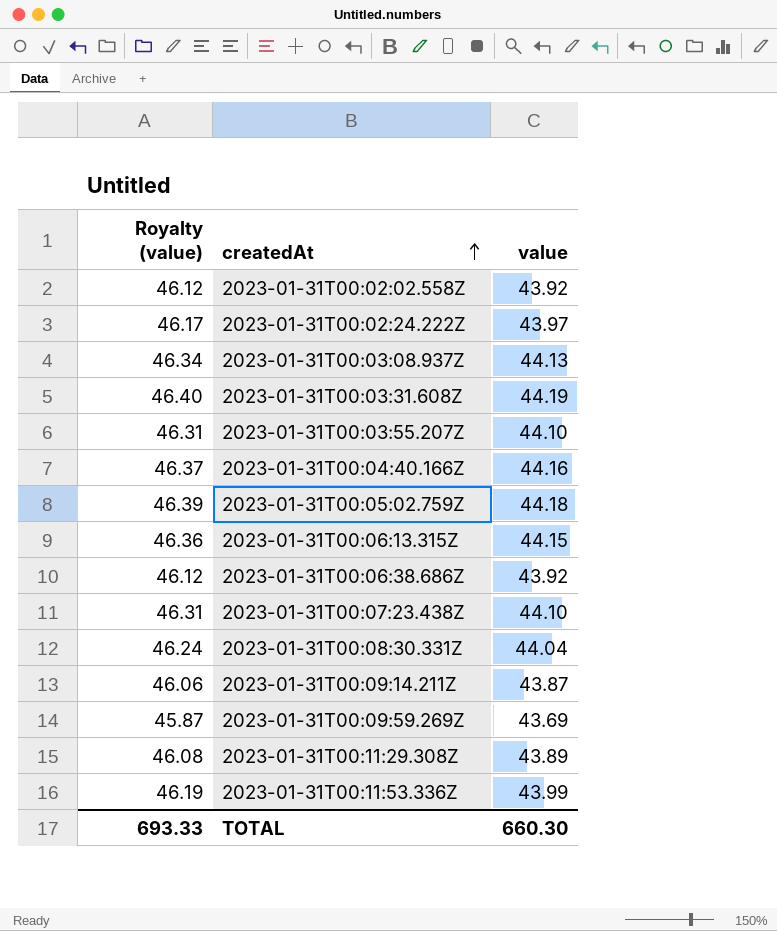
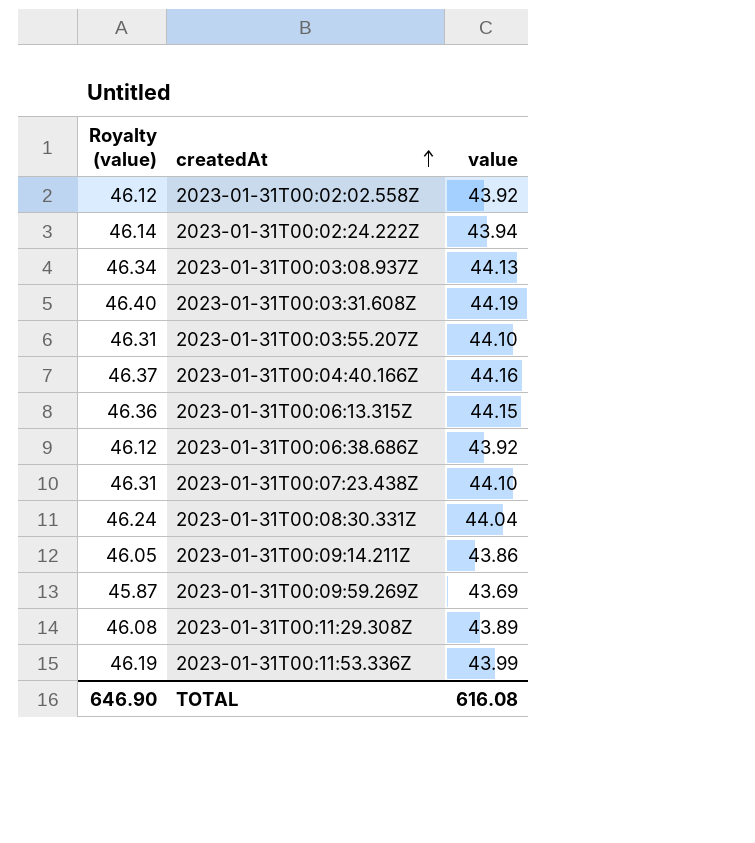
row 2023-01-31T00:05:02.759Z: 46.39 | 44.18 -> none
2023-01-31T00:02:24.222Z | Royalty (value): 46.17 -> 46.14
2023-01-31T00:02:24.222Z | value: 43.97 -> 43.94
2023-01-31T00:09:14.211Z | Royalty (value): 46.06 -> 46.05
2023-01-31T00:09:14.211Z | value: 43.87 -> 43.86
TOTAL | Royalty (value): 693.33 -> 646.90
TOTAL | value: 660.30 -> 616.08

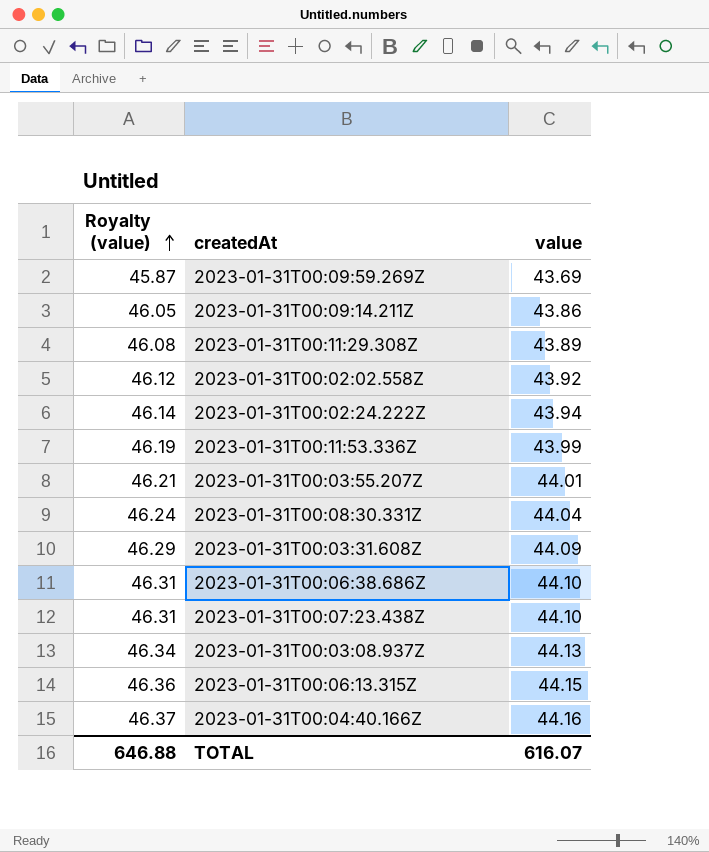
row order: createdAt ascending -> Royalty (value) ascending
2023-01-31T00:03:55.207Z | Royalty (value): 46.31 -> 46.21
2023-01-31T00:03:55.207Z | value: 44.10 -> 44.01
2023-01-31T00:03:31.608Z | Royalty (value): 46.40 -> 46.29
2023-01-31T00:03:31.608Z | value: 44.19 -> 44.09
2023-01-31T00:06:38.686Z | Royalty (value): 46.12 -> 46.31
2023-01-31T00:06:38.686Z | value: 43.92 -> 44.10
TOTAL | Royalty (value): 646.90 -> 646.88
TOTAL | value: 616.08 -> 616.07

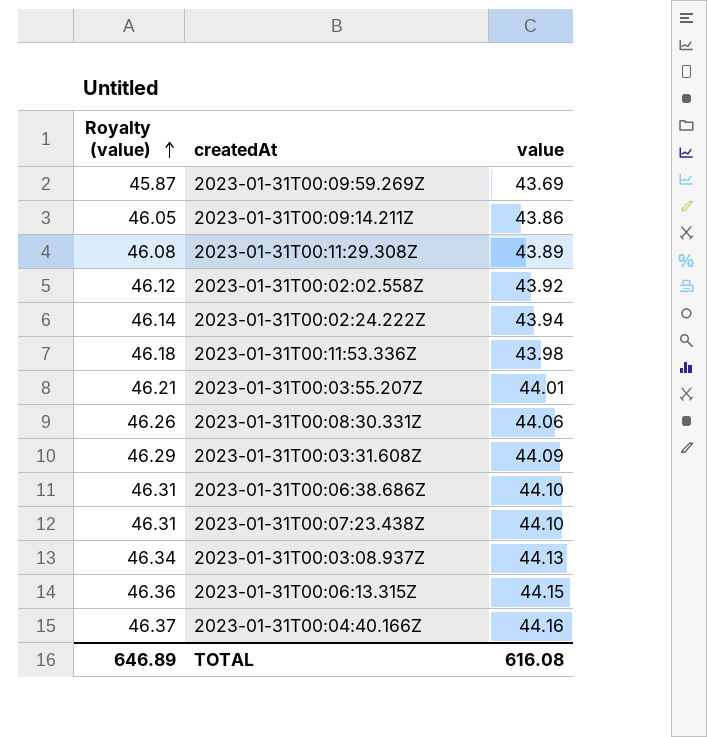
2023-01-31T00:11:53.336Z | Royalty (value): 46.19 -> 46.18
2023-01-31T00:11:53.336Z | value: 43.99 -> 43.98
2023-01-31T00:08:30.331Z | Royalty (value): 46.24 -> 46.26
2023-01-31T00:08:30.331Z | value: 44.04 -> 44.06
TOTAL | Royalty (value): 646.88 -> 646.89
TOTAL | value: 616.07 -> 616.08

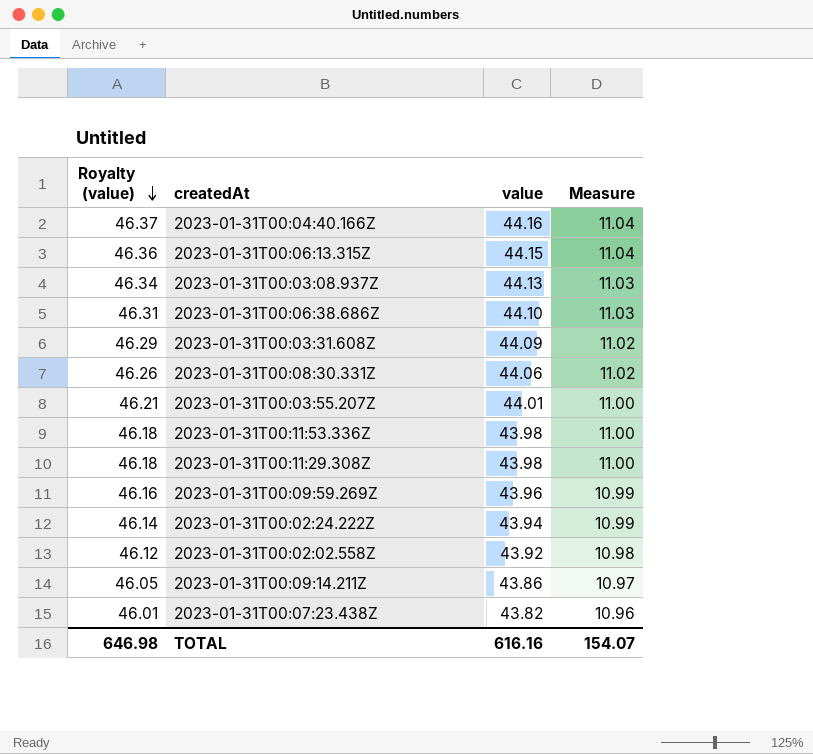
row order: Royalty (value) ascending -> Royalty (value) descending
column Measure | formula: none -> [value] * 0.25
2023-01-31T00:11:29.308Z | Royalty (value): 46.08 -> 46.18
2023-01-31T00:11:29.308Z | value: 43.89 -> 43.98
2023-01-31T00:09:59.269Z | Royalty (value): 45.87 -> 46.16
2023-01-31T00:09:59.269Z | value: 43.69 -> 43.96
2023-01-31T00:07:23.438Z | Royalty (value): 46.31 -> 46.01
2023-01-31T00:07:23.438Z | value: 44.10 -> 43.82
TOTAL | Royalty (value): 646.89 -> 646.98
TOTAL | value: 616.08 -> 616.16

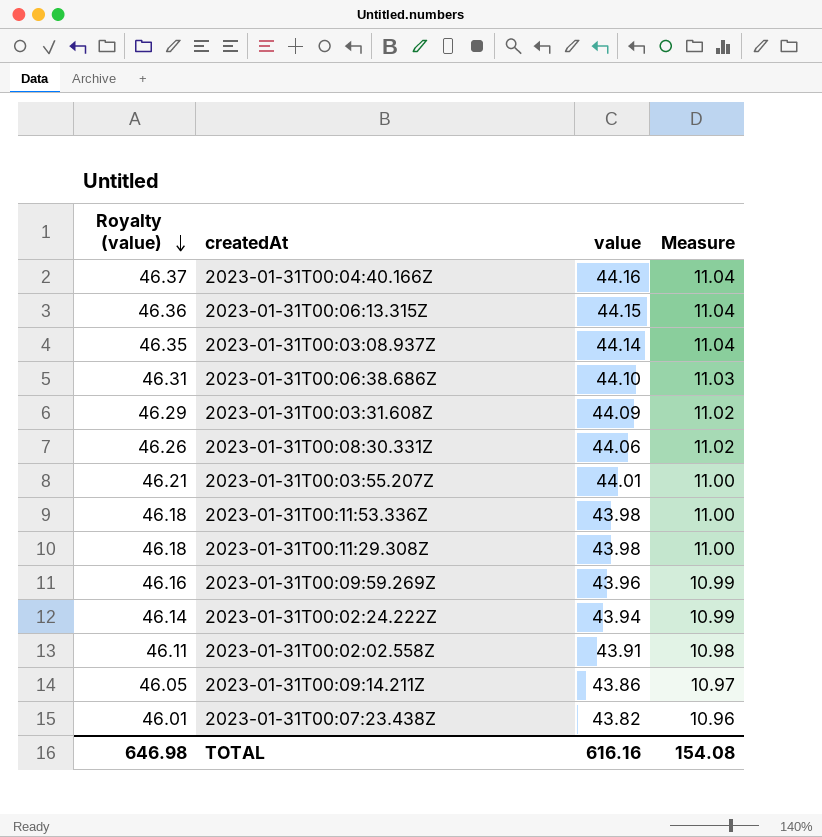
2023-01-31T00:03:08.937Z | Royalty (value): 46.34 -> 46.35
2023-01-31T00:03:08.937Z | value: 44.13 -> 44.14
2023-01-31T00:03:08.937Z | Measure: 11.03 -> 11.04
2023-01-31T00:02:02.558Z | Royalty (value): 46.12 -> 46.11
2023-01-31T00:02:02.558Z | value: 43.92 -> 43.91
TOTAL | Measure: 154.07 -> 154.08

